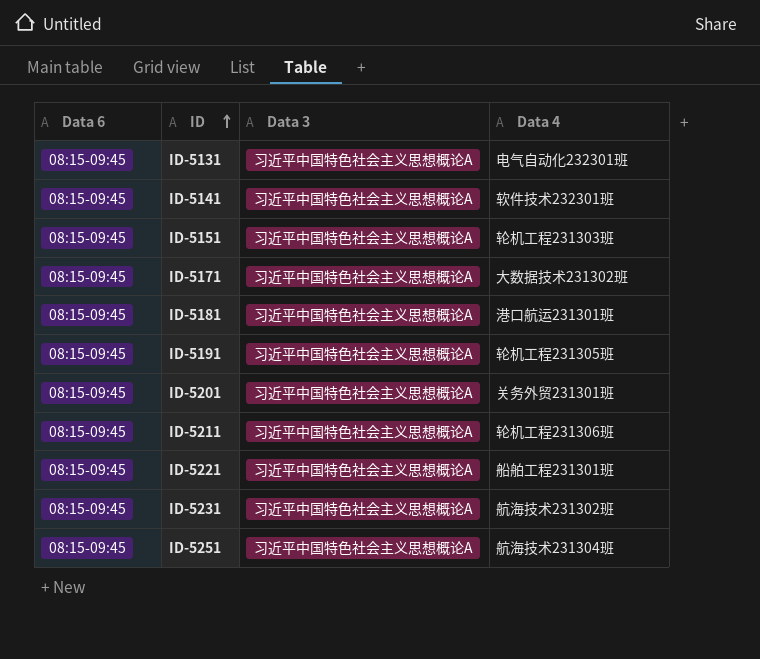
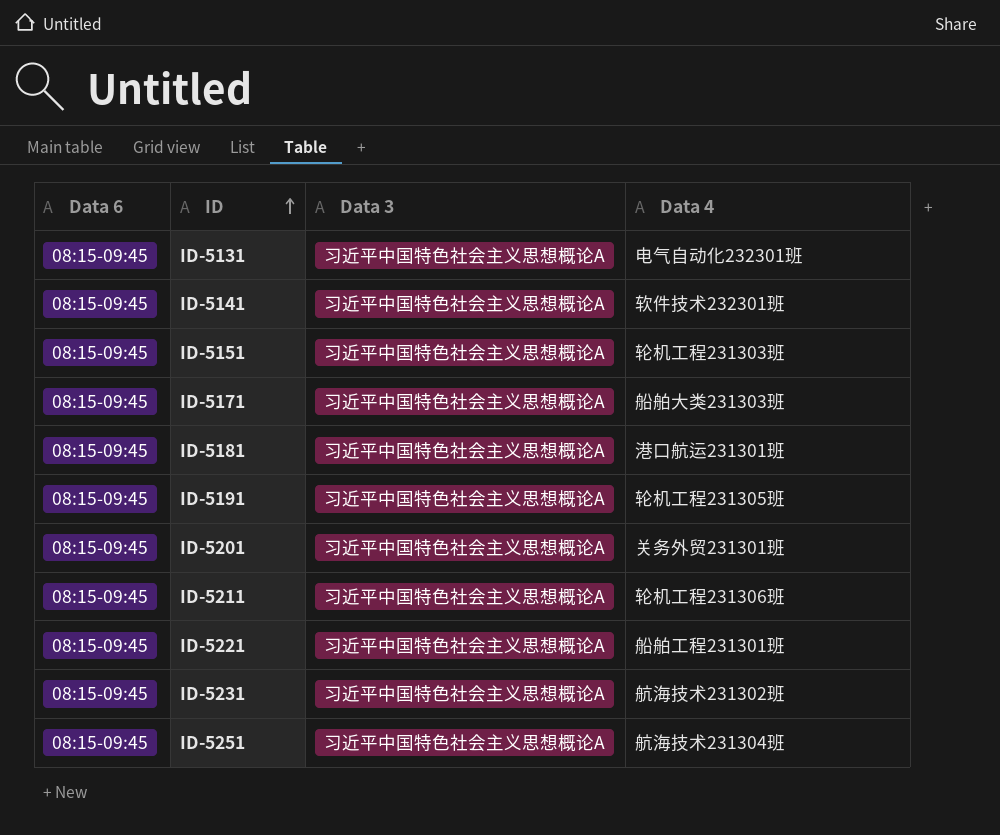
ID-5171 | Data 4: 大数据技术231302班 -> 船舶大类231303班

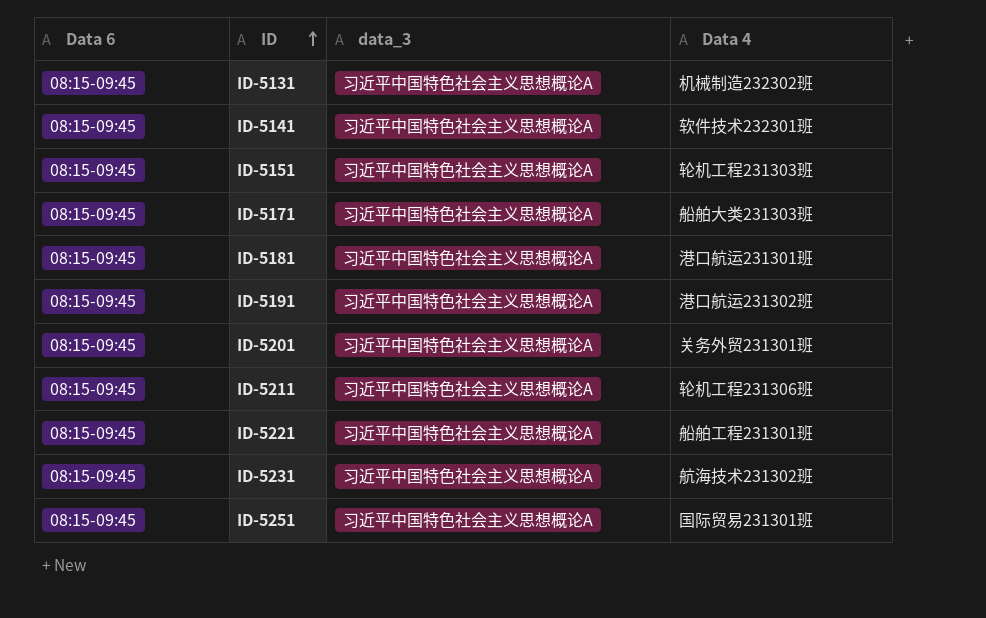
column name: Data 3 -> data_3
ID-5131 | Data 4: 电气自动化232301班 -> 机械制造232302班
ID-5191 | Data 4: 轮机工程231305班 -> 港口航运231302班
ID-5251 | Data 4: 航海技术231304班 -> 国际贸易231301班

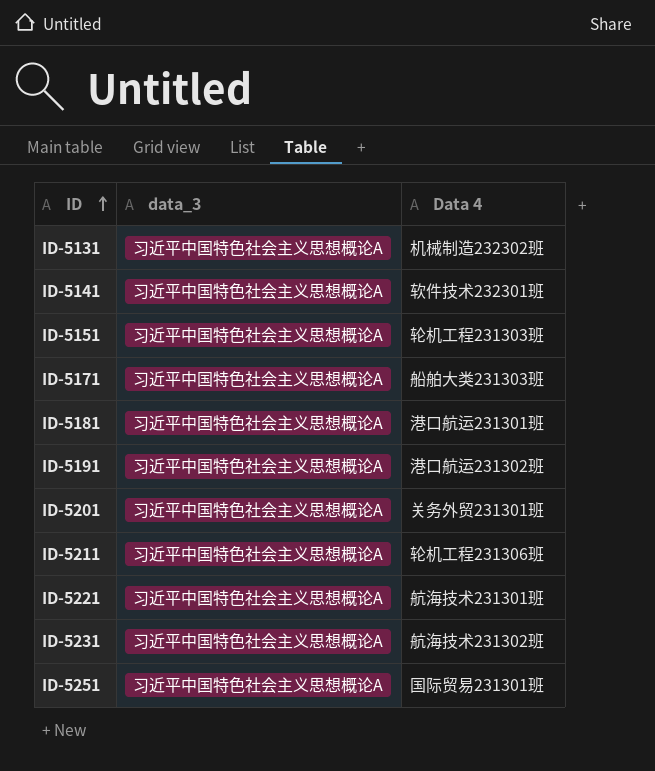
column Data 6 | position: 1 -> none
ID-5221 | Data 4: 船舶工程231301班 -> 航海技术231301班

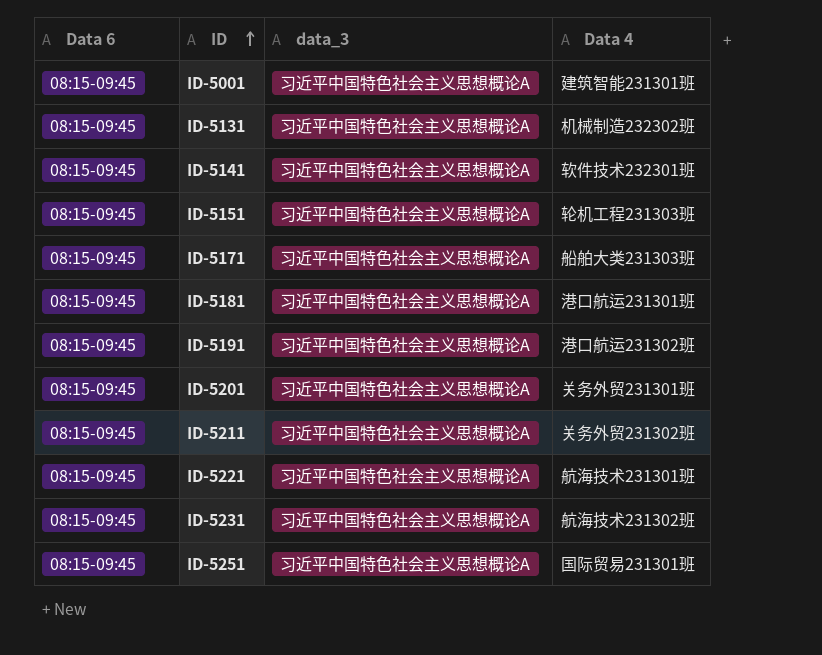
column Data 6 | position: none -> 1
row ID-5001: none -> 08:15-09:45 | 习近平中国特色社会主义思想概论A | 建筑智能231301班
ID-5211 | Data 4: 轮机工程231306班 -> 关务外贸231302班

